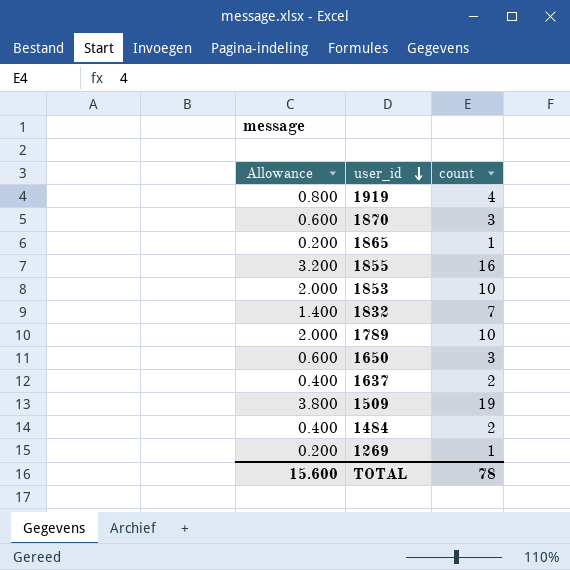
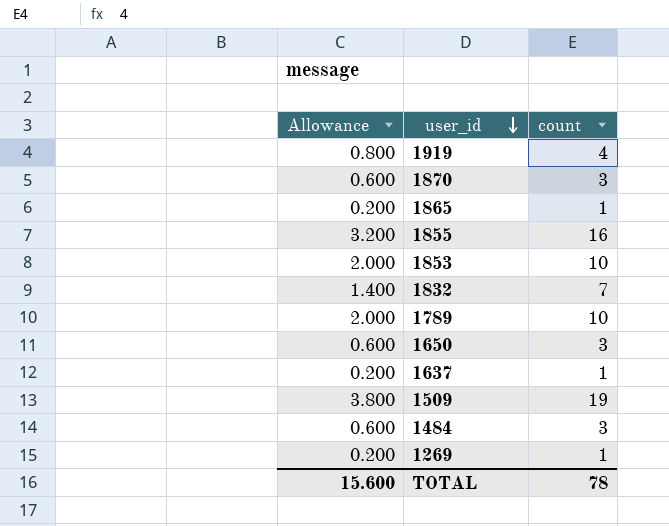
1637 | Allowance: 0.400 -> 0.200
1637 | count: 2 -> 1
1484 | Allowance: 0.400 -> 0.600
1484 | count: 2 -> 3

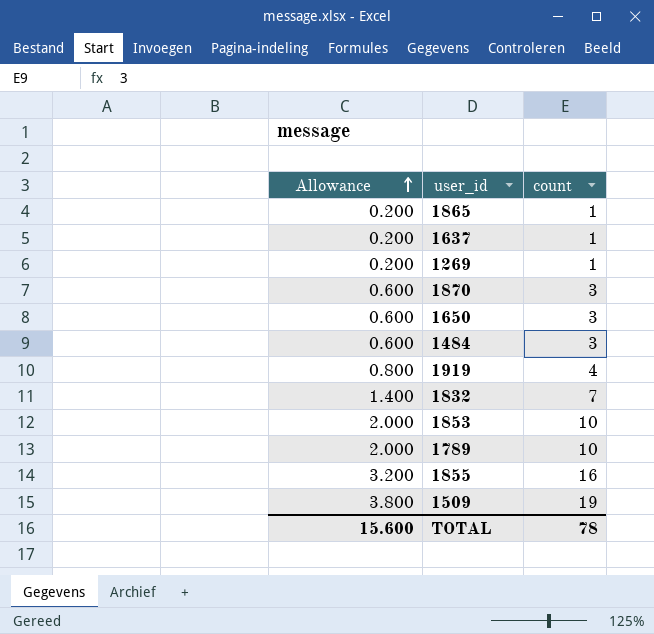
row order: user_id descending -> Allowance ascending

